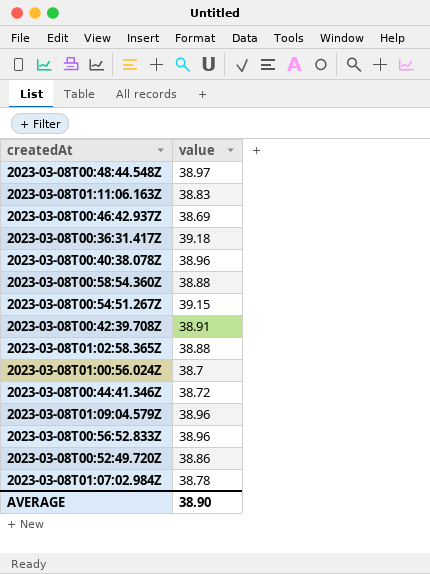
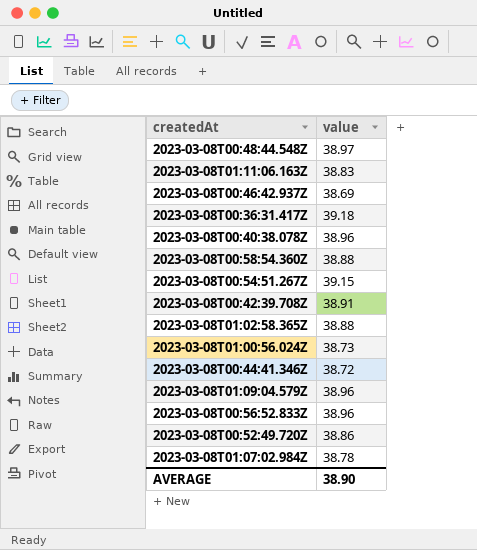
2023-03-08T01:00:56.024Z | value: 38.7 -> 38.73

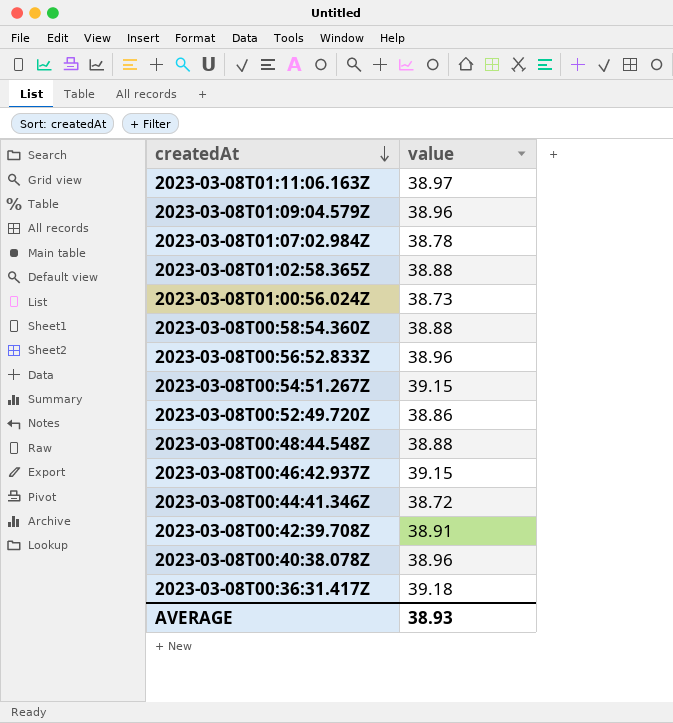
row order: none -> createdAt descending
2023-03-08T01:11:06.163Z | value: 38.83 -> 38.97
2023-03-08T00:48:44.548Z | value: 38.97 -> 38.88
2023-03-08T00:46:42.937Z | value: 38.69 -> 39.15
AVERAGE | value: 38.90 -> 38.93

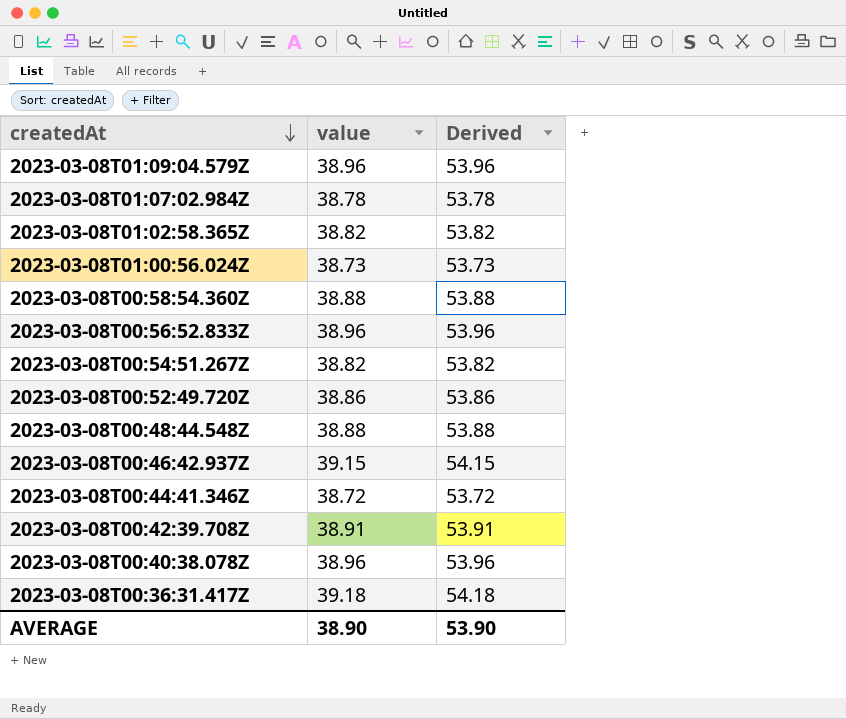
column Derived | formula: none -> [value] + 15
row 2023-03-08T01:11:06.163Z: 38.97 -> none
2023-03-08T01:02:58.365Z | value: 38.88 -> 38.82
2023-03-08T00:54:51.267Z | value: 39.15 -> 38.82
AVERAGE | value: 38.93 -> 38.90

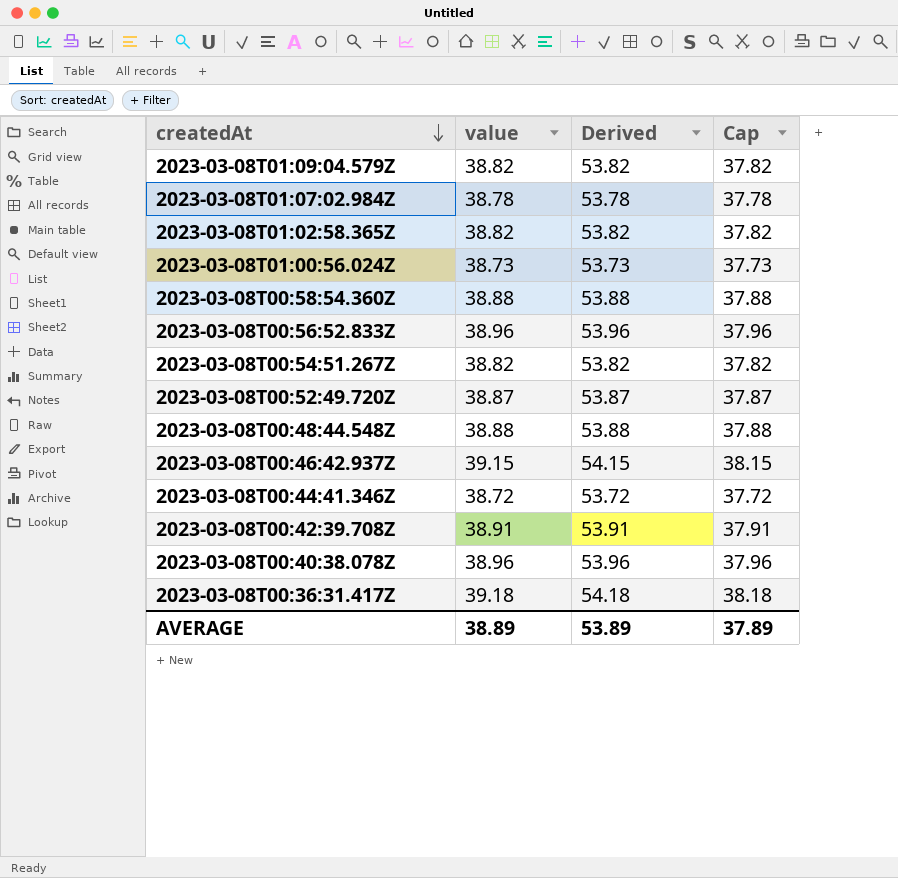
column Cap | formula: none -> [value] - 1
2023-03-08T01:09:04.579Z | value: 38.96 -> 38.82
2023-03-08T01:09:04.579Z | Derived: 53.96 -> 53.82
2023-03-08T00:52:49.720Z | value: 38.86 -> 38.87
2023-03-08T00:52:49.720Z | Derived: 53.86 -> 53.87
AVERAGE | value: 38.90 -> 38.89
AVERAGE | Derived: 53.90 -> 53.89

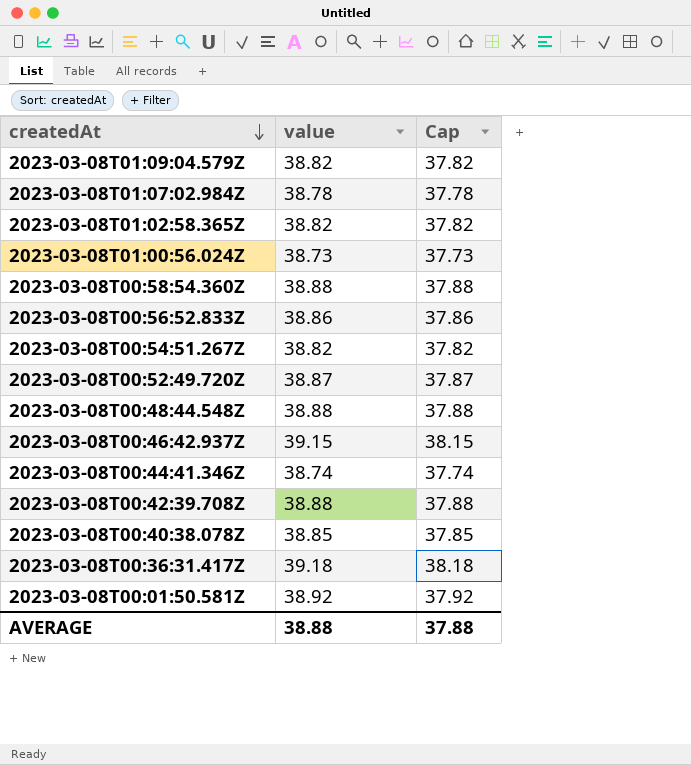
column Derived | formula: [value] + 15 -> none
2023-03-08T00:56:52.833Z | value: 38.96 -> 38.86
2023-03-08T00:56:52.833Z | Cap: 37.96 -> 37.86
2023-03-08T00:44:41.346Z | value: 38.72 -> 38.74
2023-03-08T00:44:41.346Z | Cap: 37.72 -> 37.74
2023-03-08T00:42:39.708Z | value: 38.91 -> 38.88
2023-03-08T00:42:39.708Z | Cap: 37.91 -> 37.88
2023-03-08T00:40:38.078Z | value: 38.96 -> 38.85
2023-03-08T00:40:38.078Z | Cap: 37.96 -> 37.85
row 2023-03-08T00:01:50.581Z: none -> 38.92 | 37.92
AVERAGE | value: 38.89 -> 38.88
AVERAGE | Cap: 37.89 -> 37.88

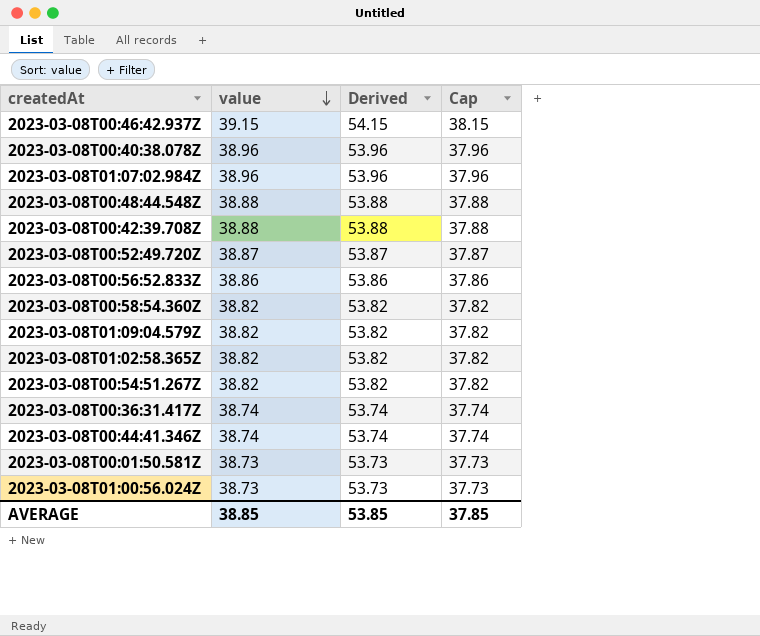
row order: createdAt descending -> value descending
column Derived | formula: none -> [value] + 15
2023-03-08T00:40:38.078Z | value: 38.85 -> 38.96
2023-03-08T00:40:38.078Z | Cap: 37.85 -> 37.96
2023-03-08T01:07:02.984Z | value: 38.78 -> 38.96
2023-03-08T01:07:02.984Z | Cap: 37.78 -> 37.96
2023-03-08T00:58:54.360Z | value: 38.88 -> 38.82
2023-03-08T00:58:54.360Z | Cap: 37.88 -> 37.82
2023-03-08T00:36:31.417Z | value: 39.18 -> 38.74
2023-03-08T00:36:31.417Z | Cap: 38.18 -> 37.74
2023-03-08T00:01:50.581Z | value: 38.92 -> 38.73
2023-03-08T00:01:50.581Z | Cap: 37.92 -> 37.73
AVERAGE | value: 38.88 -> 38.85
AVERAGE | Cap: 37.88 -> 37.85

